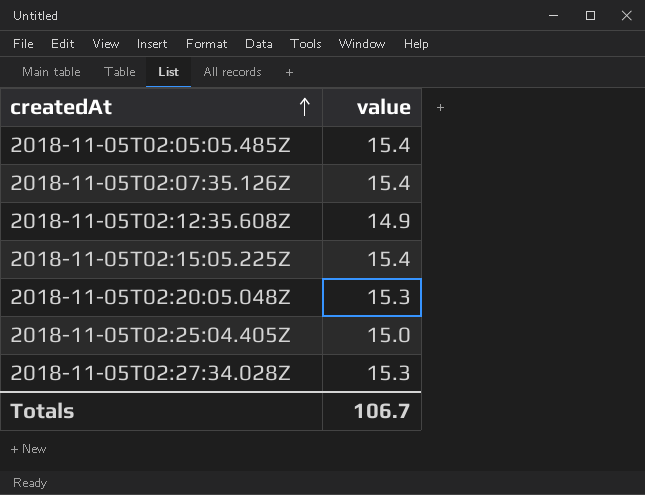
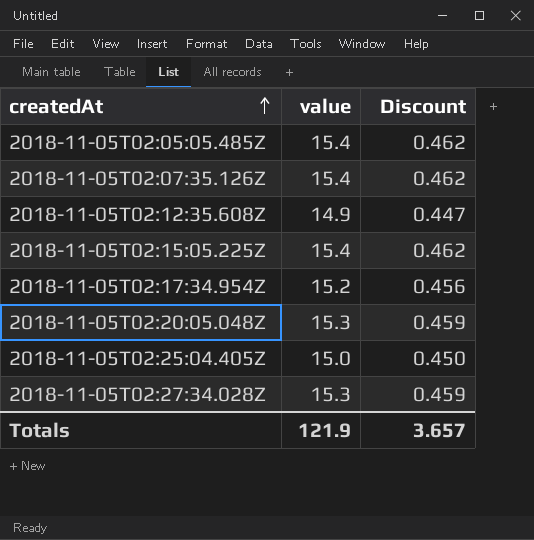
column Discount | formula: none -> [value] * 0.03
row 2018-11-05T02:17:34.954Z: none -> 15.2 | 0.456
Totals | value: 106.7 -> 121.9

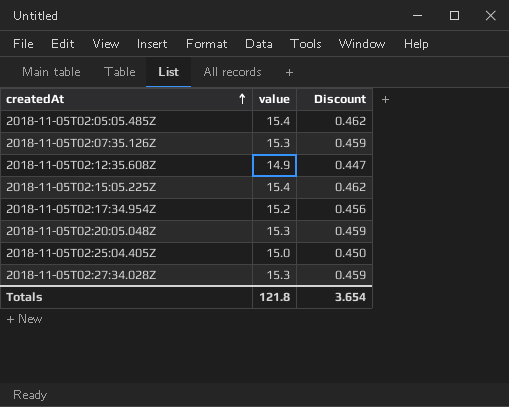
2018-11-05T02:07:35.126Z | value: 15.4 -> 15.3
2018-11-05T02:07:35.126Z | Discount: 0.462 -> 0.459
Totals | value: 121.9 -> 121.8
Totals | Discount: 3.657 -> 3.654

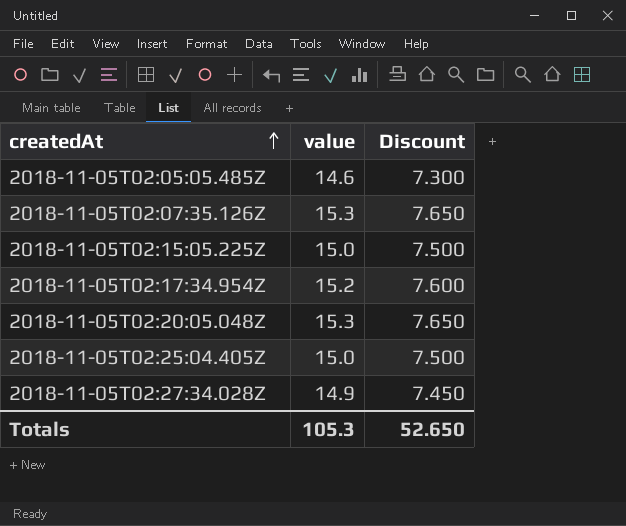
column Discount | formula: [value] * 0.03 -> [value] * 0.5
row 2018-11-05T02:12:35.608Z: 14.9 | 0.447 -> none
2018-11-05T02:05:05.485Z | value: 15.4 -> 14.6
2018-11-05T02:15:05.225Z | value: 15.4 -> 15.0
2018-11-05T02:27:34.028Z | value: 15.3 -> 14.9
Totals | value: 121.8 -> 105.3
Totals | Discount: 3.654 -> 52.650

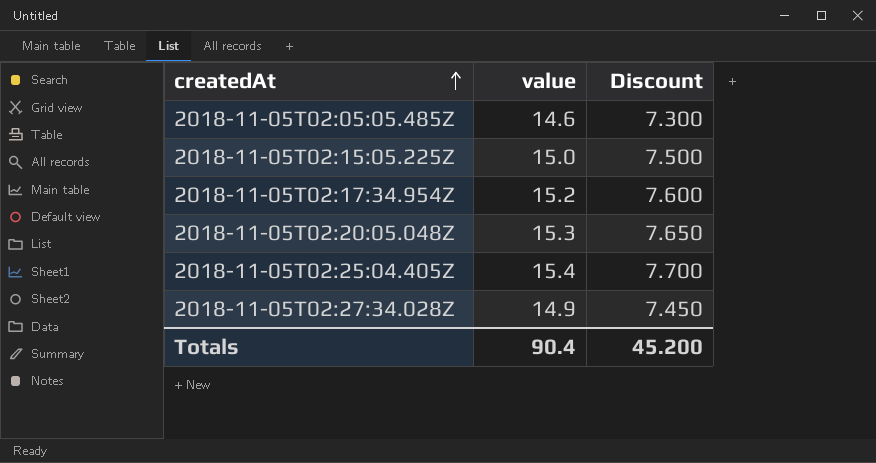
row 2018-11-05T02:07:35.126Z: 15.3 | 7.650 -> none
2018-11-05T02:25:04.405Z | value: 15.0 -> 15.4
2018-11-05T02:25:04.405Z | Discount: 7.500 -> 7.700
Totals | value: 105.3 -> 90.4
Totals | Discount: 52.650 -> 45.200

